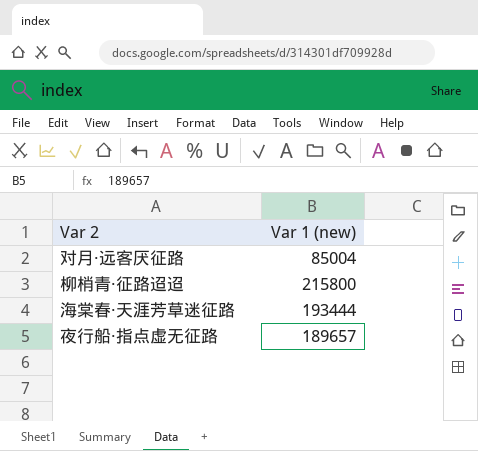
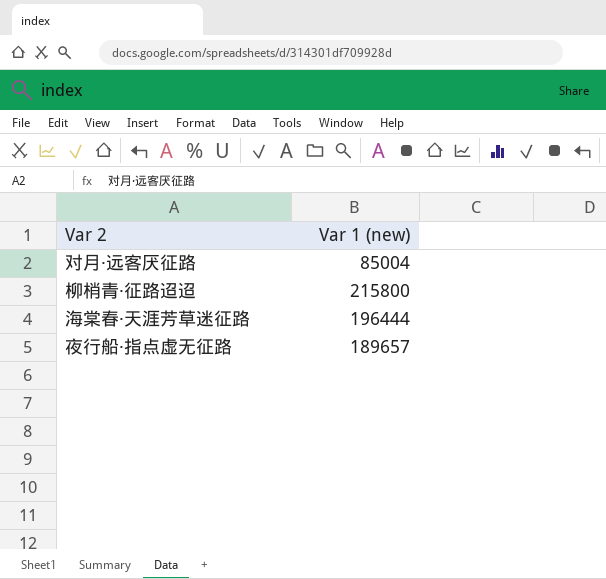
海棠春·天涯芳草迷征路 | Var 1 (new): 193444 -> 196444

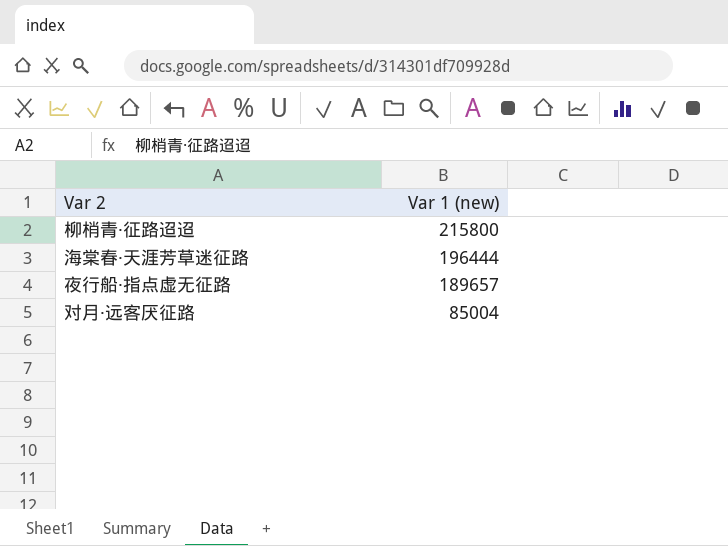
row order: none -> Var 1 (new) descending

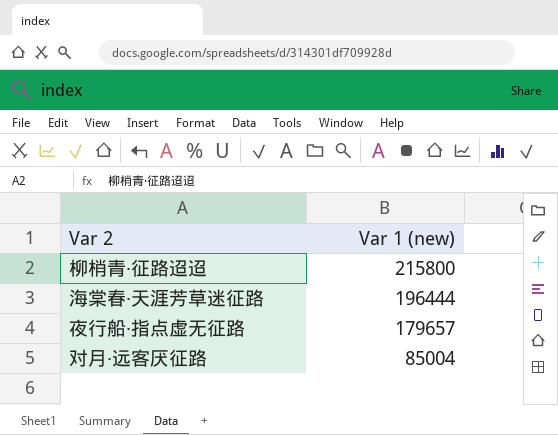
夜行船·指点虚无征路 | Var 1 (new): 189657 -> 179657

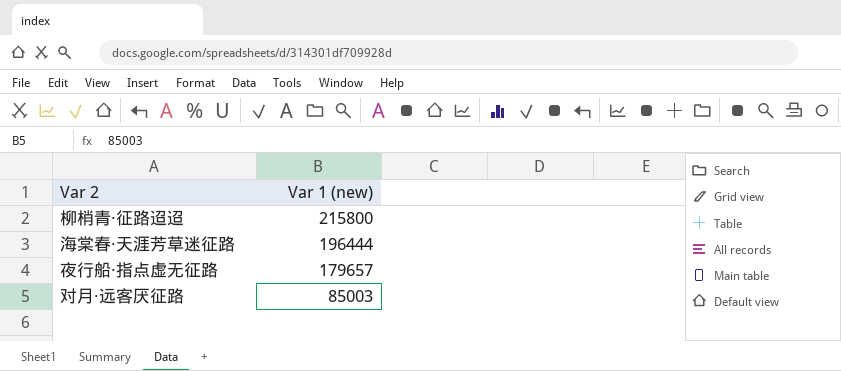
对月·远客厌征路 | Var 1 (new): 85004 -> 85003

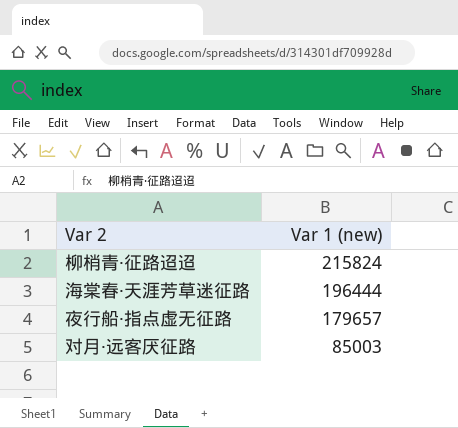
柳梢青·征路迢迢 | Var 1 (new): 215800 -> 215824

